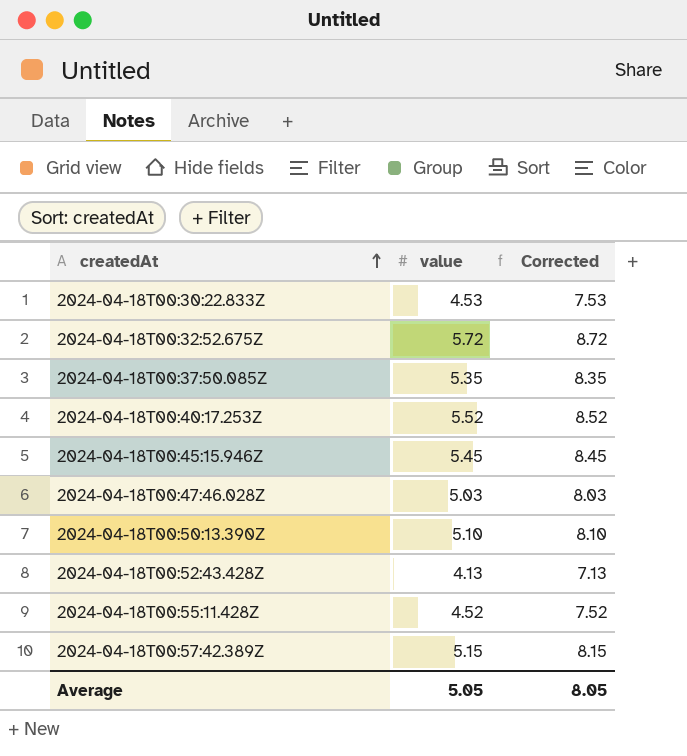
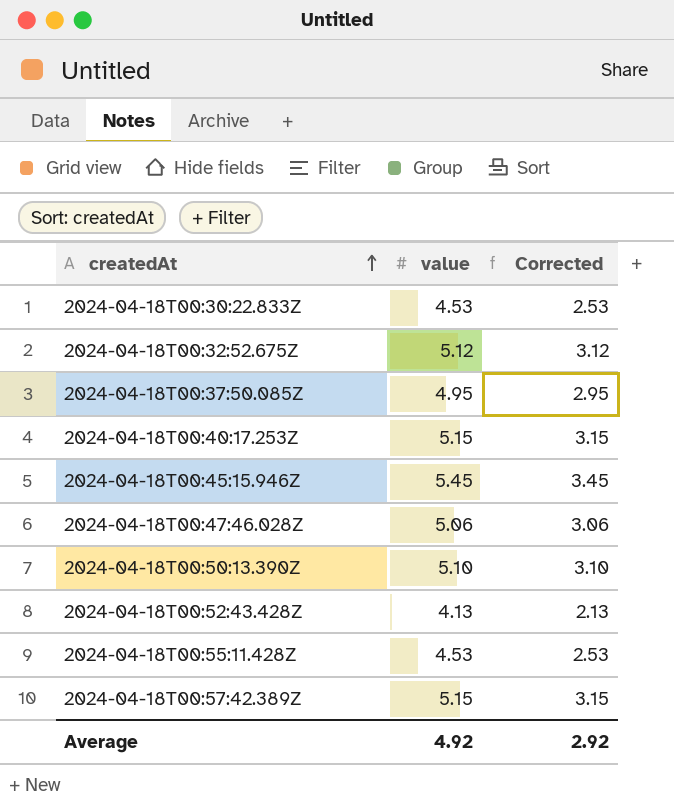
column Corrected | formula: [value] + 3 -> [value] - 2
2024-04-18T00:32:52.675Z | value: 5.72 -> 5.12
2024-04-18T00:37:50.085Z | value: 5.35 -> 4.95
2024-04-18T00:40:17.253Z | value: 5.52 -> 5.15
2024-04-18T00:47:46.028Z | value: 5.03 -> 5.06
2024-04-18T00:55:11.428Z | value: 4.52 -> 4.53
Average | value: 5.05 -> 4.92
Average | Corrected: 8.05 -> 2.92

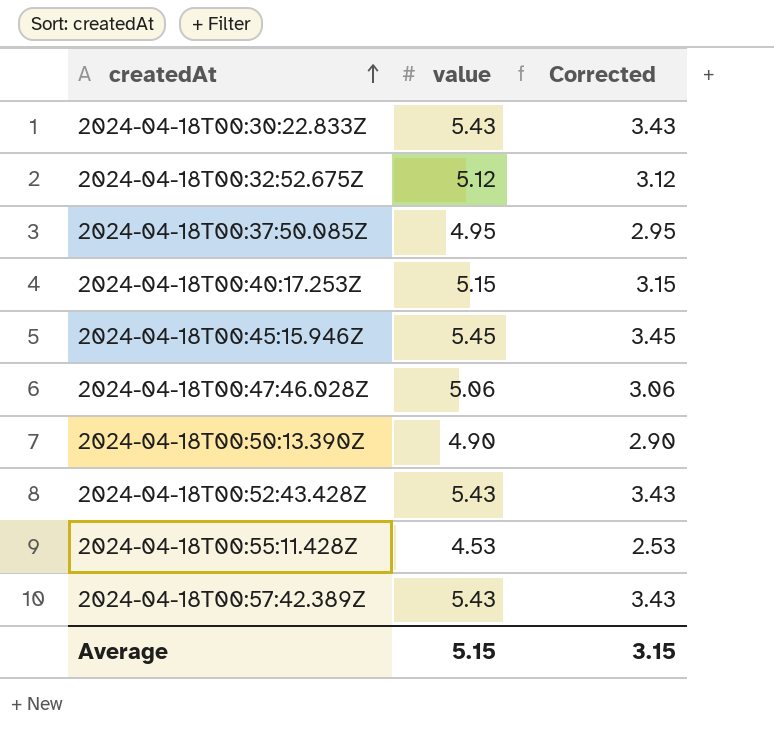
2024-04-18T00:30:22.833Z | value: 4.53 -> 5.43
2024-04-18T00:30:22.833Z | Corrected: 2.53 -> 3.43
2024-04-18T00:50:13.390Z | value: 5.10 -> 4.90
2024-04-18T00:50:13.390Z | Corrected: 3.10 -> 2.90
2024-04-18T00:52:43.428Z | value: 4.13 -> 5.43
2024-04-18T00:52:43.428Z | Corrected: 2.13 -> 3.43
2024-04-18T00:57:42.389Z | value: 5.15 -> 5.43
2024-04-18T00:57:42.389Z | Corrected: 3.15 -> 3.43
Average | value: 4.92 -> 5.15
Average | Corrected: 2.92 -> 3.15

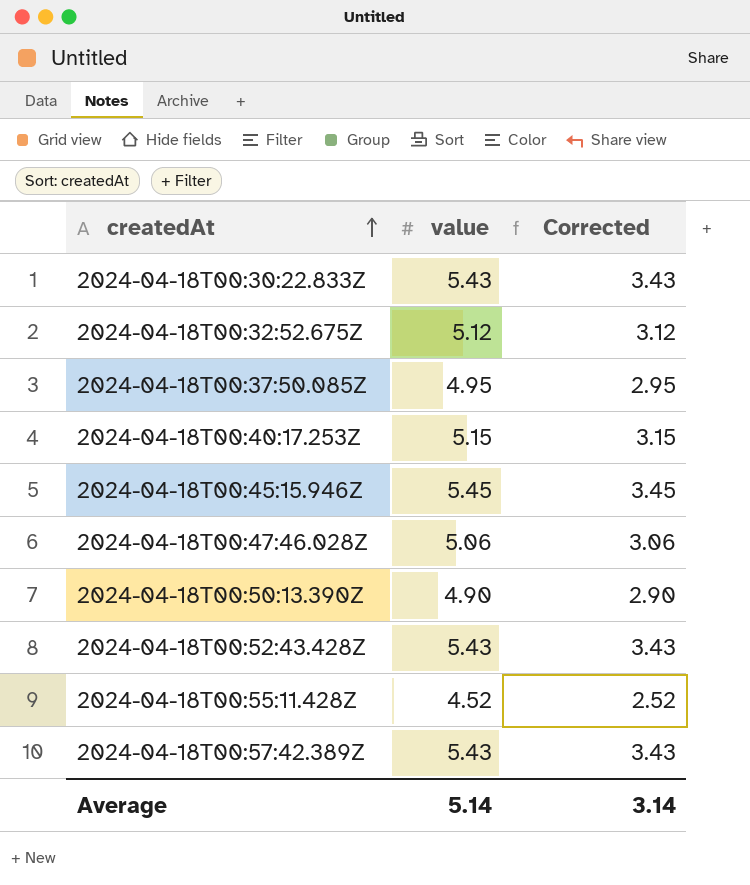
2024-04-18T00:55:11.428Z | value: 4.53 -> 4.52
2024-04-18T00:55:11.428Z | Corrected: 2.53 -> 2.52
Average | value: 5.15 -> 5.14
Average | Corrected: 3.15 -> 3.14

